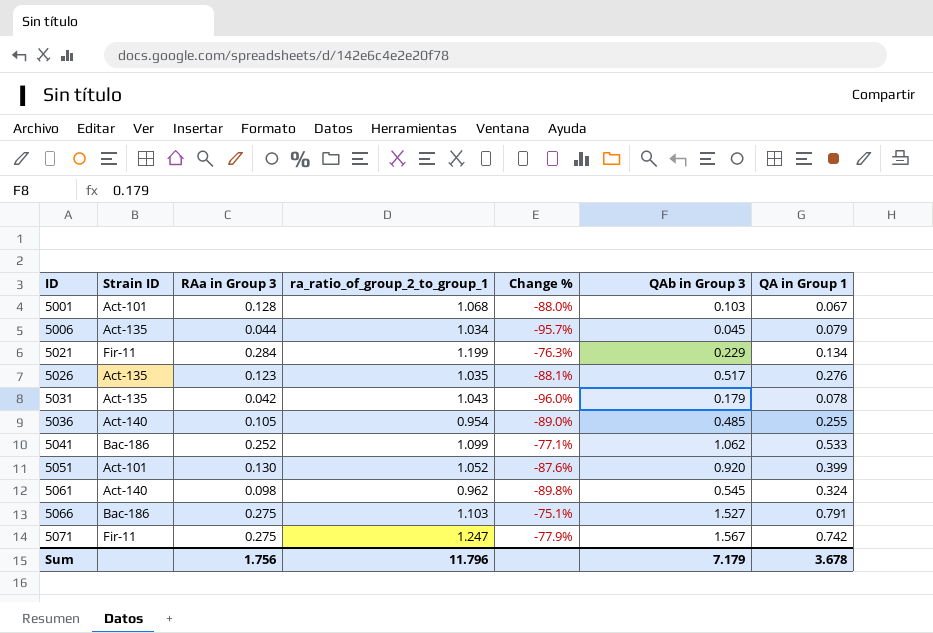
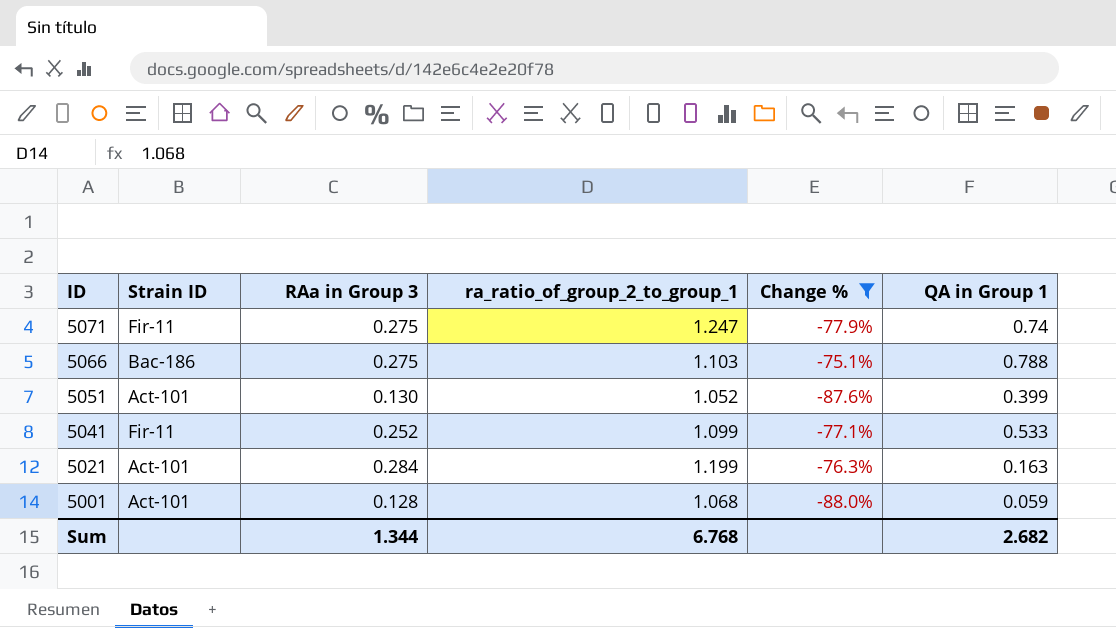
filter: none -> Change % >= -88.0%
row order: ID ascending -> ID descending
column QAb in Group 3 | position: 6 -> none
5071 | QA in Group 1: 0.742 -> 0.74
5066 | QA in Group 1: 0.791 -> 0.788
5041 | Strain ID: Bac-186 -> Fir-11
5021 | Strain ID: Fir-11 -> Act-101
5021 | QA in Group 1: 0.134 -> 0.163
5001 | QA in Group 1: 0.067 -> 0.059
Sum | RAa in Group 3: 1.756 -> 1.344
Sum | ra_ratio_of_group_2_to_group_1: 11.796 -> 6.768
Sum | QA in Group 1: 3.678 -> 2.682

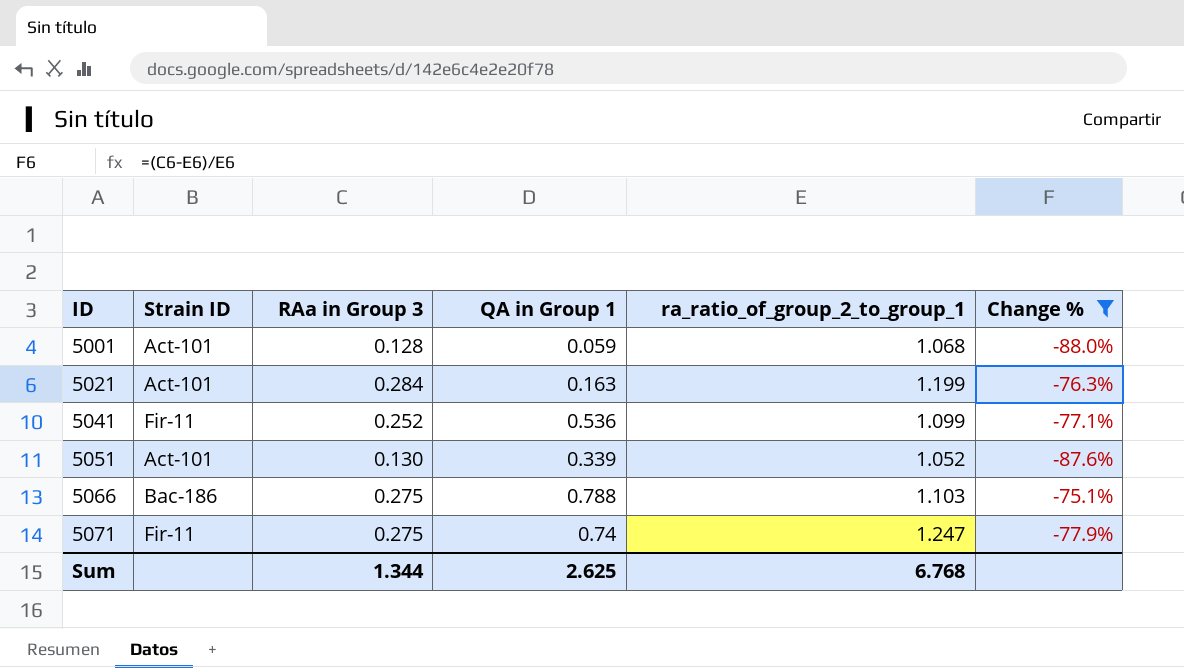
row order: ID descending -> ID ascending
column QA in Group 1 | position: 6 -> 4
5041 | QA in Group 1: 0.533 -> 0.536
5051 | QA in Group 1: 0.399 -> 0.339
Sum | QA in Group 1: 2.682 -> 2.625

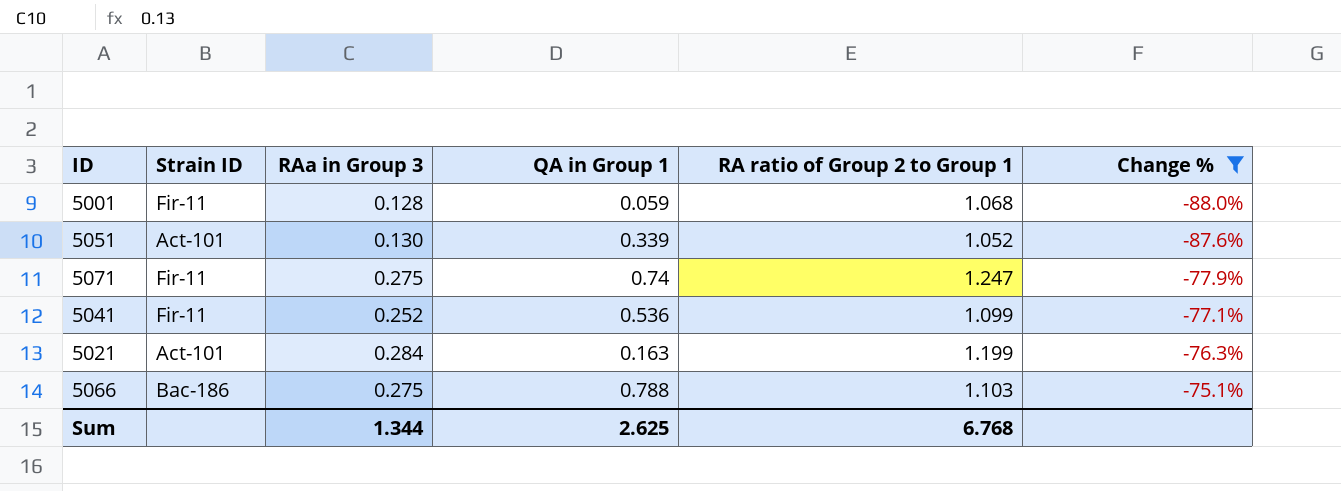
row order: ID ascending -> Change % ascending
column name: ra_ratio_of_group_2_to_group_1 -> RA ratio of Group 2 to Group 1
5001 | Strain ID: Act-101 -> Fir-11

